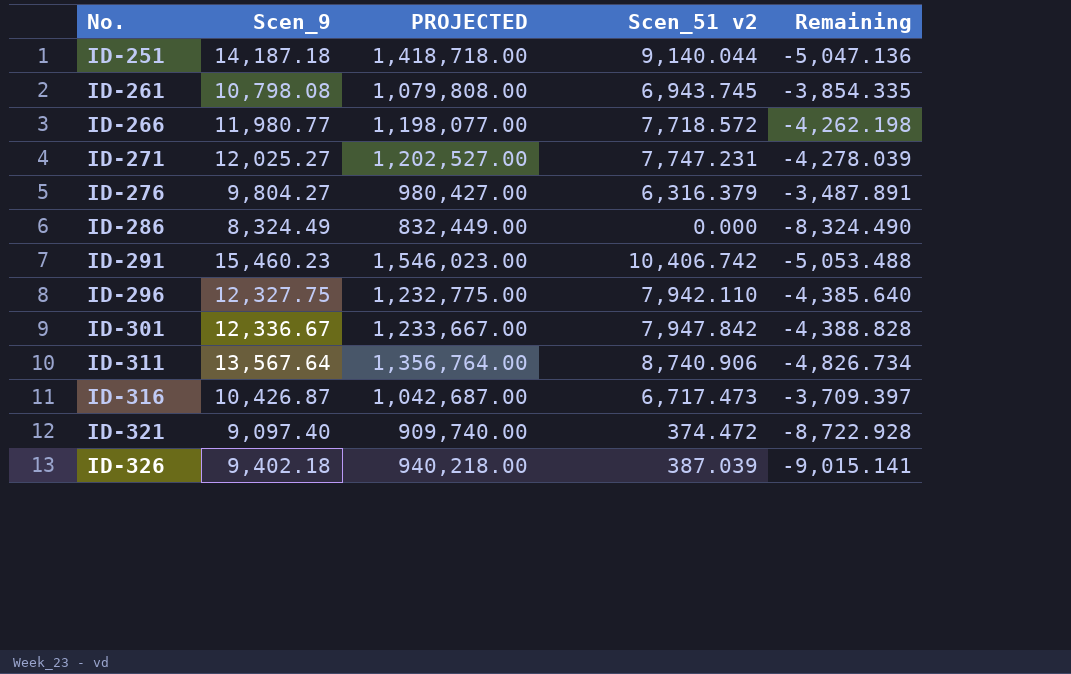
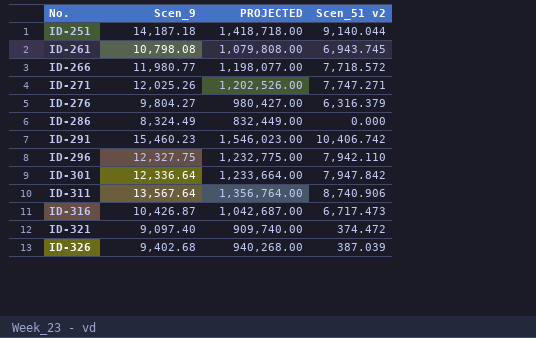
column Remaining | formula: [Scen_51 v2] - [Scen_9] -> none
ID-271 | Scen_9: 12,025.27 -> 12,025.26
ID-271 | PROJECTED: 1,202,527.00 -> 1,202,526.00
ID-271 | Scen_51 v2: 7,747.231 -> 7,747.271
ID-301 | Scen_9: 12,336.67 -> 12,336.64
ID-301 | PROJECTED: 1,233,667.00 -> 1,233,664.00
ID-326 | Scen_9: 9,402.18 -> 9,402.68
ID-326 | PROJECTED: 940,218.00 -> 940,268.00

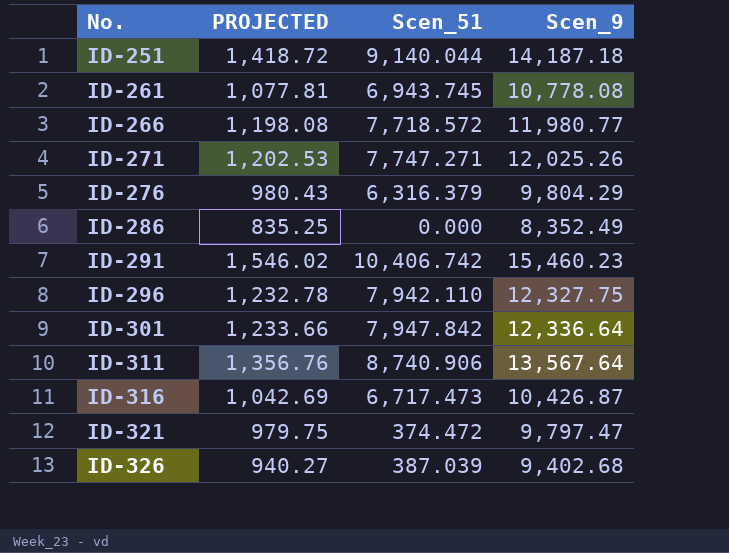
column PROJECTED | formula: [Scen_9] * 100 -> [Scen_9] * 0.1
column name: Scen_51 v2 -> Scen_51
column Scen_9 | position: 2 -> 4
ID-261 | Scen_9: 10,798.08 -> 10,778.08
ID-276 | Scen_9: 9,804.27 -> 9,804.29
ID-286 | Scen_9: 8,324.49 -> 8,352.49
ID-321 | Scen_9: 9,097.40 -> 9,797.47

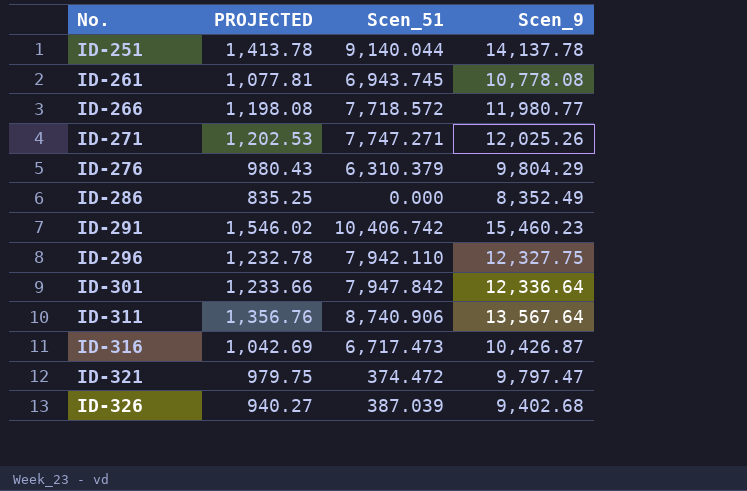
ID-251 | PROJECTED: 1,418.72 -> 1,413.78
ID-251 | Scen_9: 14,187.18 -> 14,137.78
ID-276 | Scen_51: 6,316.379 -> 6,310.379

